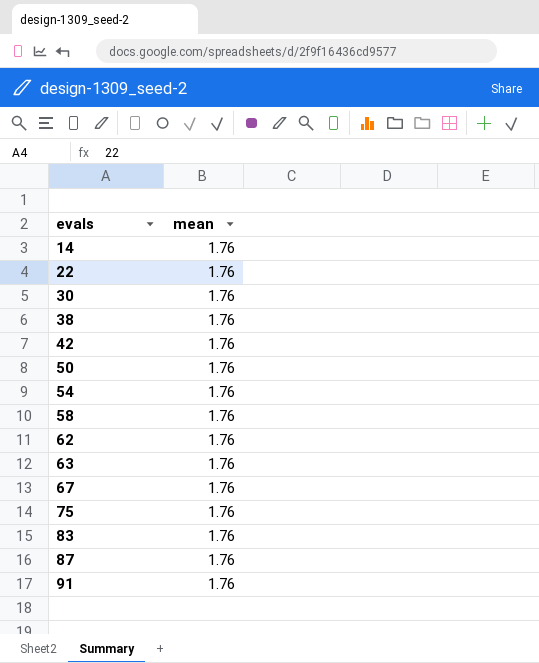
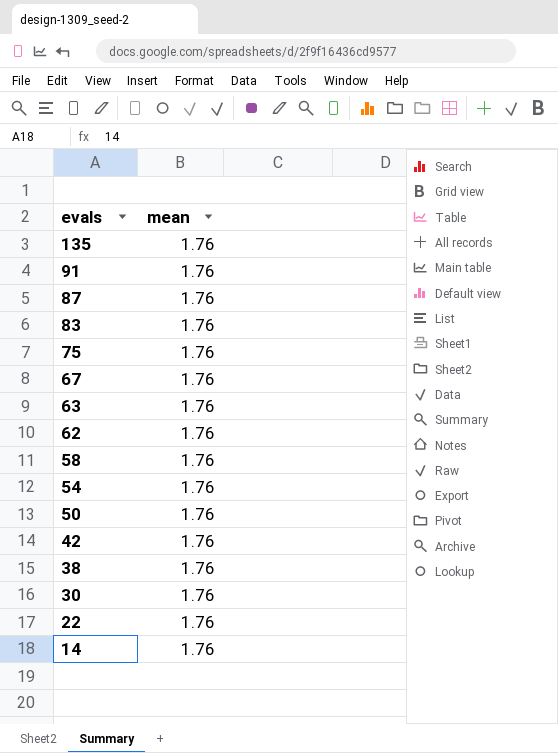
row order: evals ascending -> evals descending
row 135: none -> 1.76

